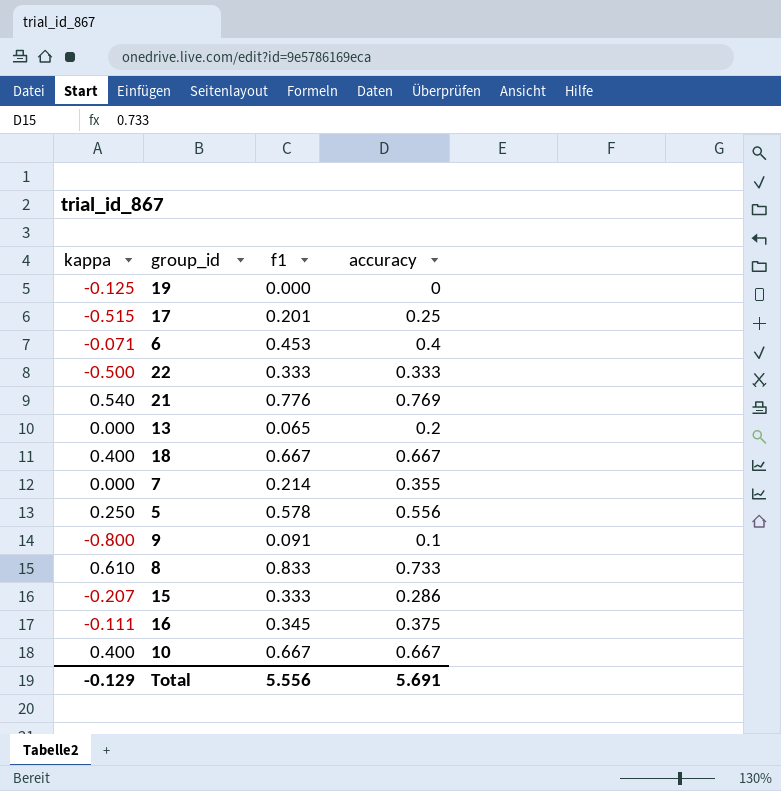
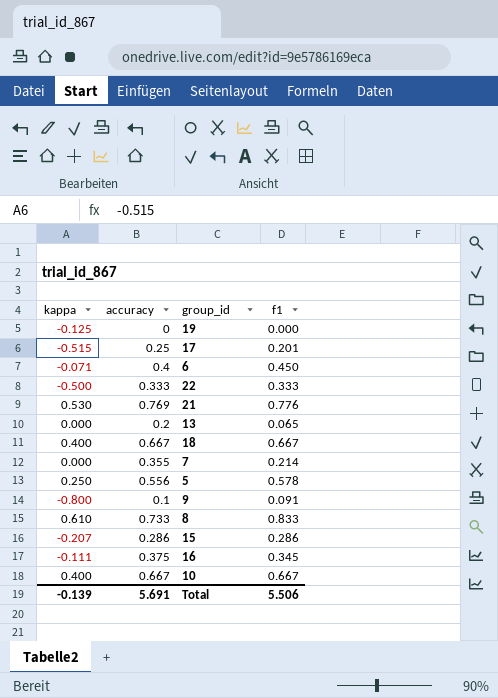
column accuracy | position: 4 -> 2
6 | f1: 0.453 -> 0.450
21 | kappa: 0.540 -> 0.530
15 | f1: 0.333 -> 0.286
Total | kappa: -0.129 -> -0.139
Total | f1: 5.556 -> 5.506

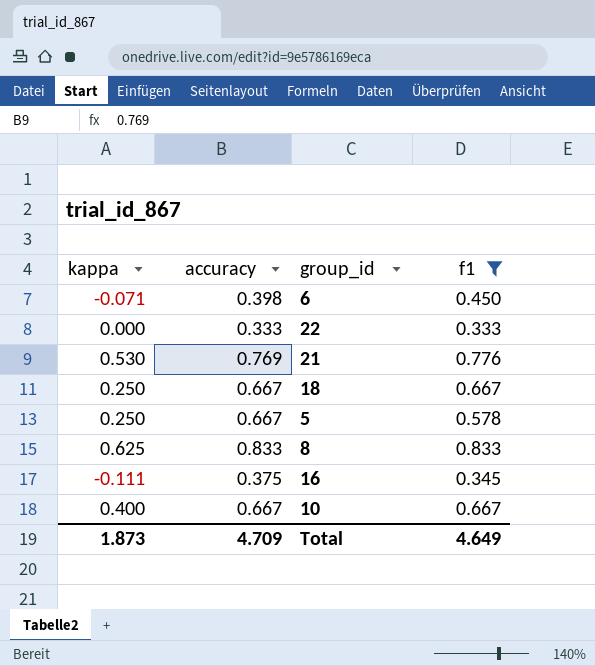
filter: none -> f1 >= 0.333
6 | accuracy: 0.4 -> 0.398
22 | kappa: -0.500 -> 0.000
18 | kappa: 0.400 -> 0.250
5 | accuracy: 0.556 -> 0.667
8 | kappa: 0.610 -> 0.625
8 | accuracy: 0.733 -> 0.833
Total | kappa: -0.139 -> 1.873
Total | accuracy: 5.691 -> 4.709
Total | f1: 5.506 -> 4.649

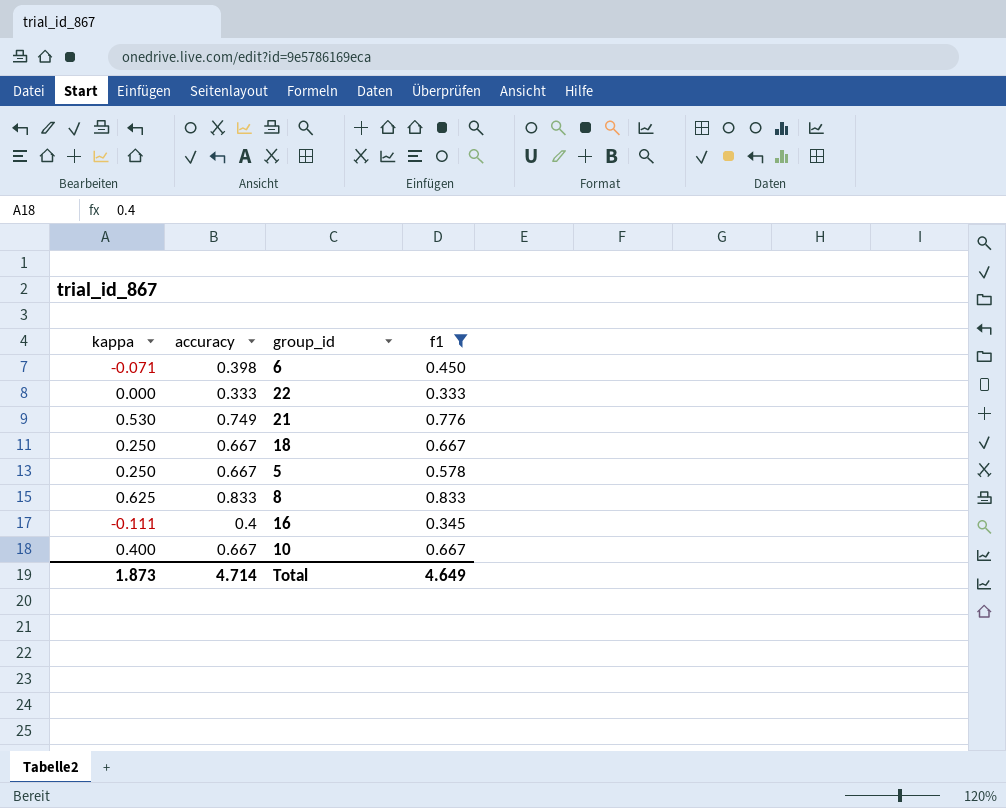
21 | accuracy: 0.769 -> 0.749
16 | accuracy: 0.375 -> 0.4
Total | accuracy: 4.709 -> 4.714

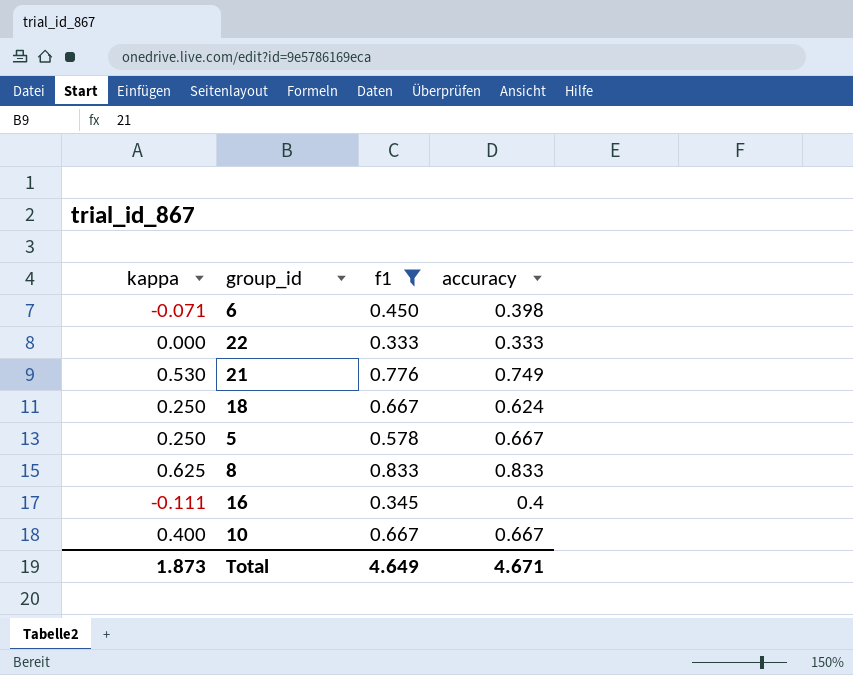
column accuracy | position: 2 -> 4
18 | accuracy: 0.667 -> 0.624
Total | accuracy: 4.714 -> 4.671

